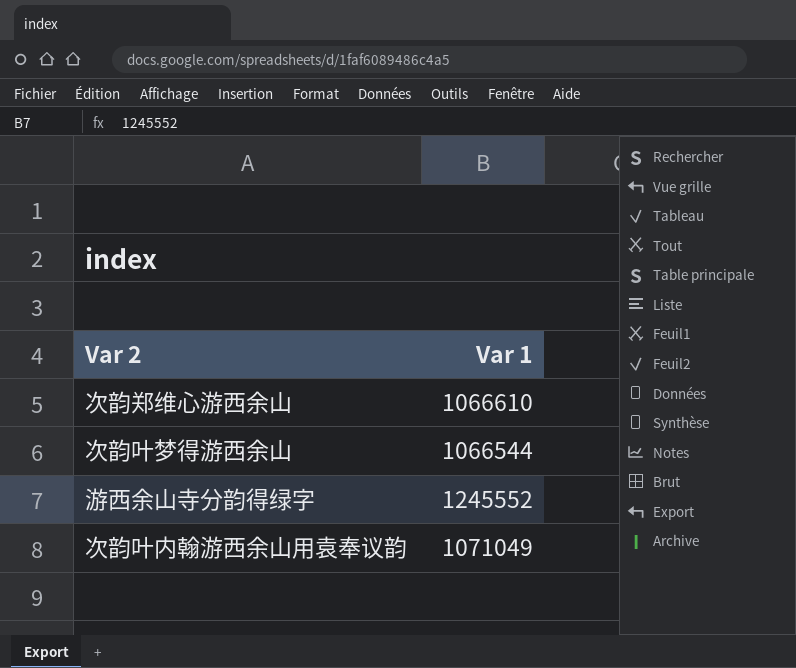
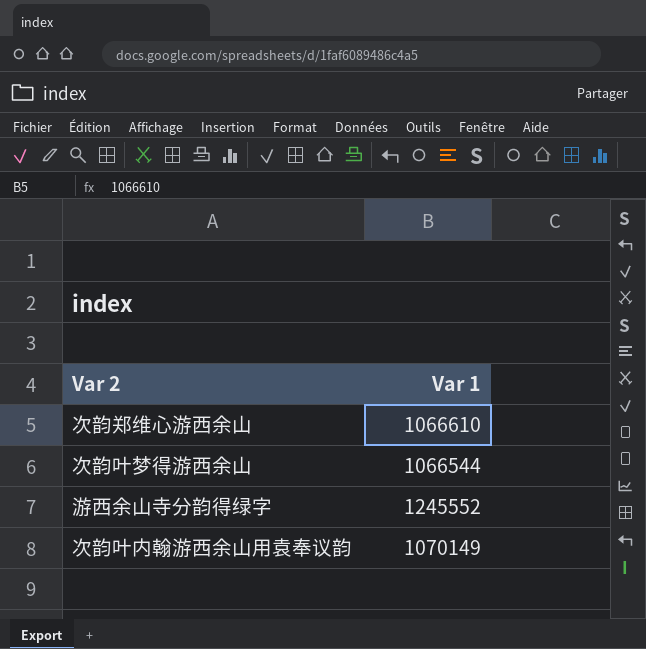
次韵叶内翰游西余山用袁奉议韵 | Var 1: 1071049 -> 1070149

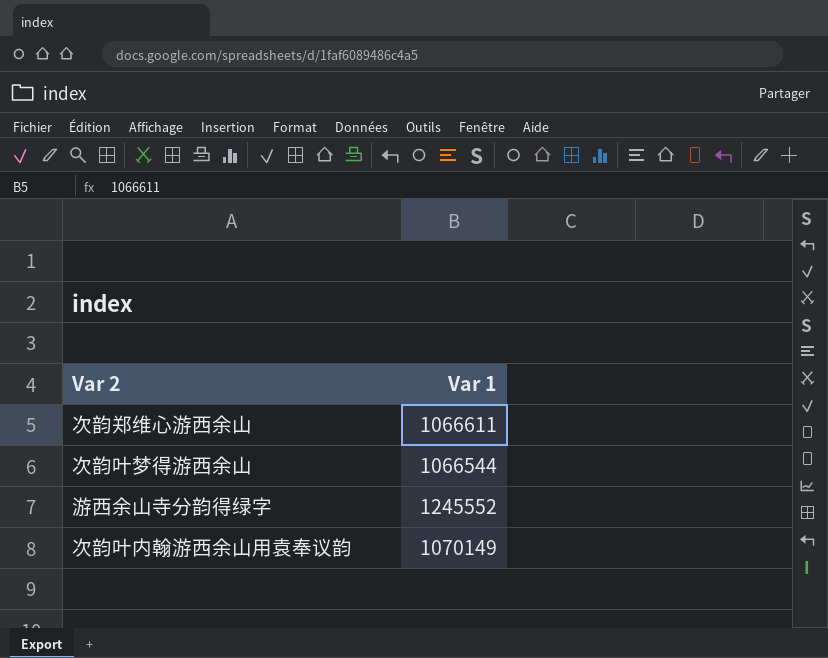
次韵郑维心游西余山 | Var 1: 1066610 -> 1066611

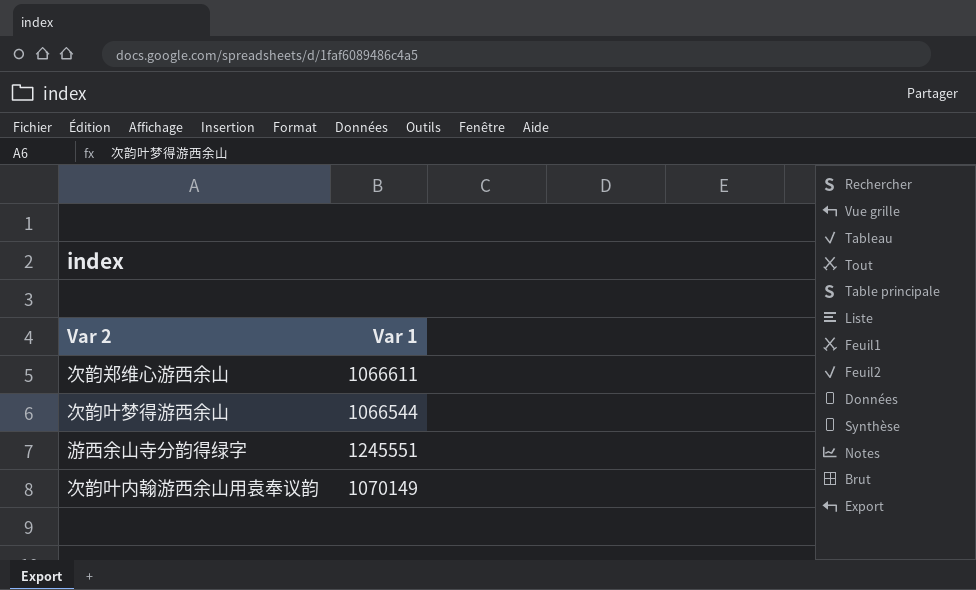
游西余山寺分韵得绿字 | Var 1: 1245552 -> 1245551

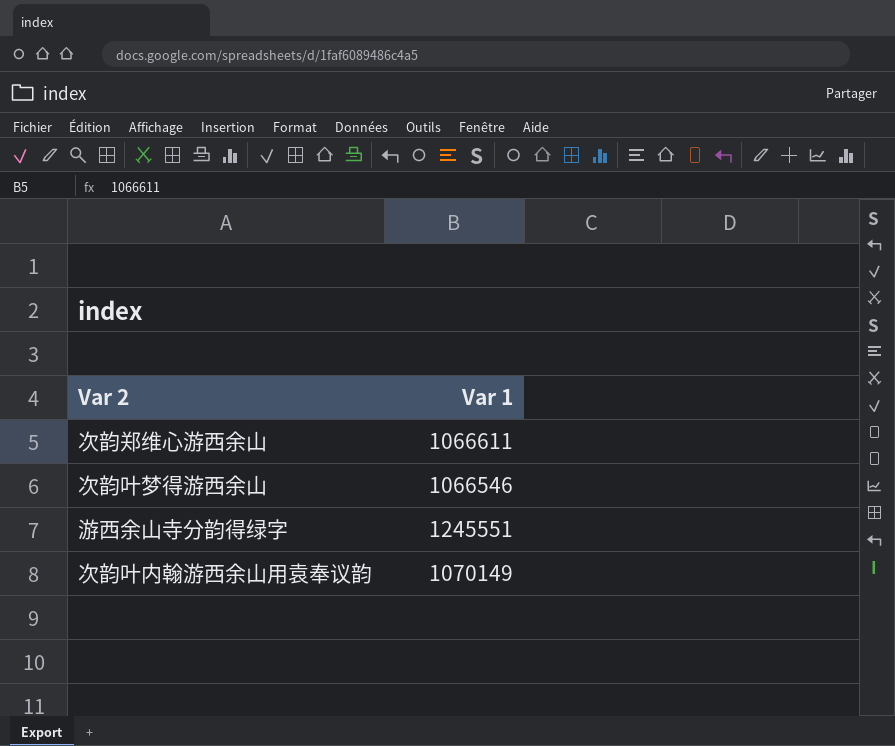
次韵叶梦得游西余山 | Var 1: 1066544 -> 1066546

